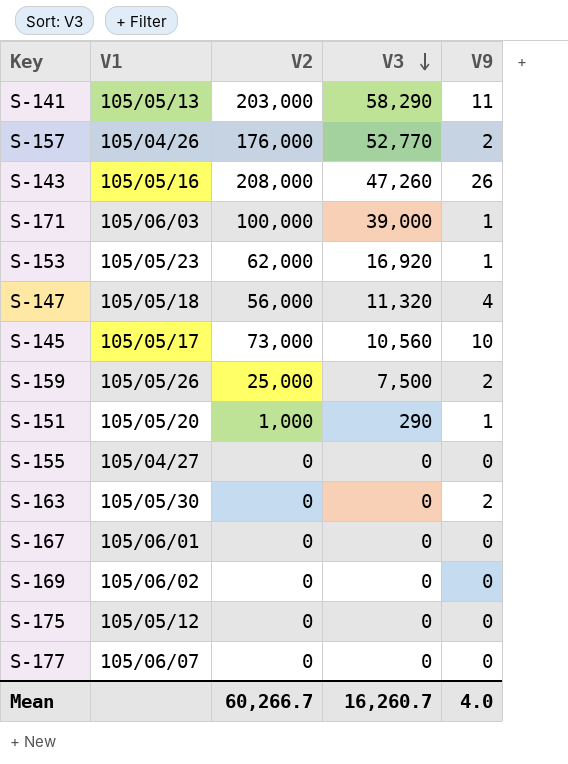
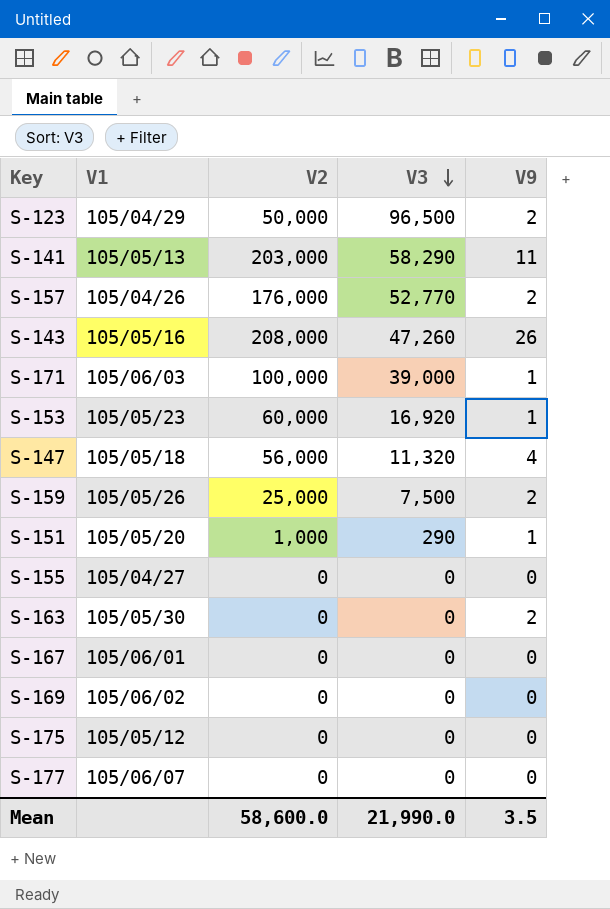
row S-145: 105/05/17 | 73,000 | 10,560 | 10 -> none
row S-123: none -> 105/04/29 | 50,000 | 96,500 | 2
S-153 | V2: 62,000 -> 60,000
Mean | V2: 60,266.7 -> 58,600.0
Mean | V3: 16,260.7 -> 21,990.0
Mean | V9: 4.0 -> 3.5

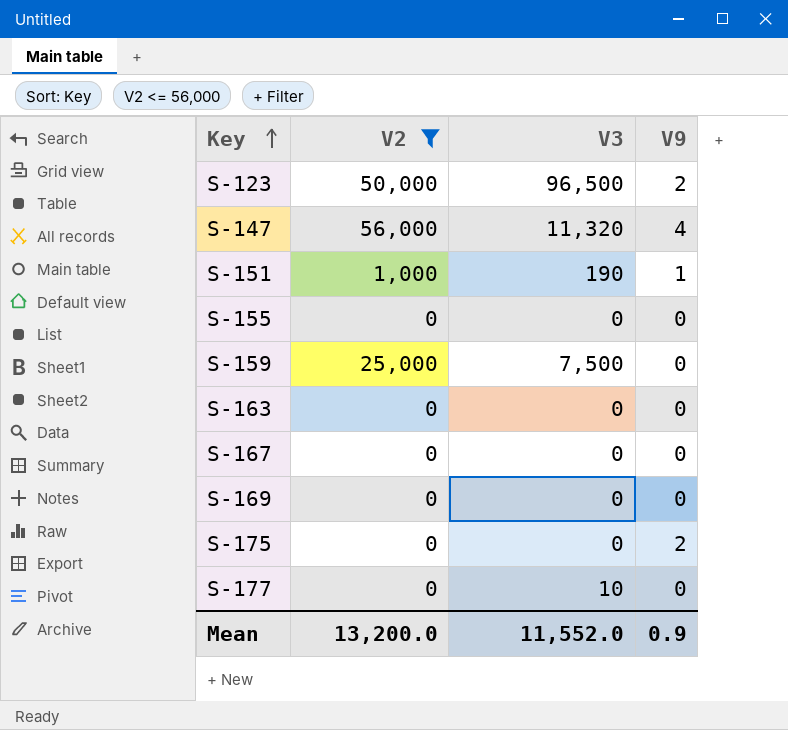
filter: none -> V2 <= 56,000
row order: V3 descending -> Key ascending
column V1 | position: 2 -> none
S-151 | V3: 290 -> 190
S-159 | V9: 2 -> 0
S-163 | V9: 2 -> 0
S-175 | V9: 0 -> 2
S-177 | V3: 0 -> 10
Mean | V2: 58,600.0 -> 13,200.0
Mean | V3: 21,990.0 -> 11,552.0
Mean | V9: 3.5 -> 0.9

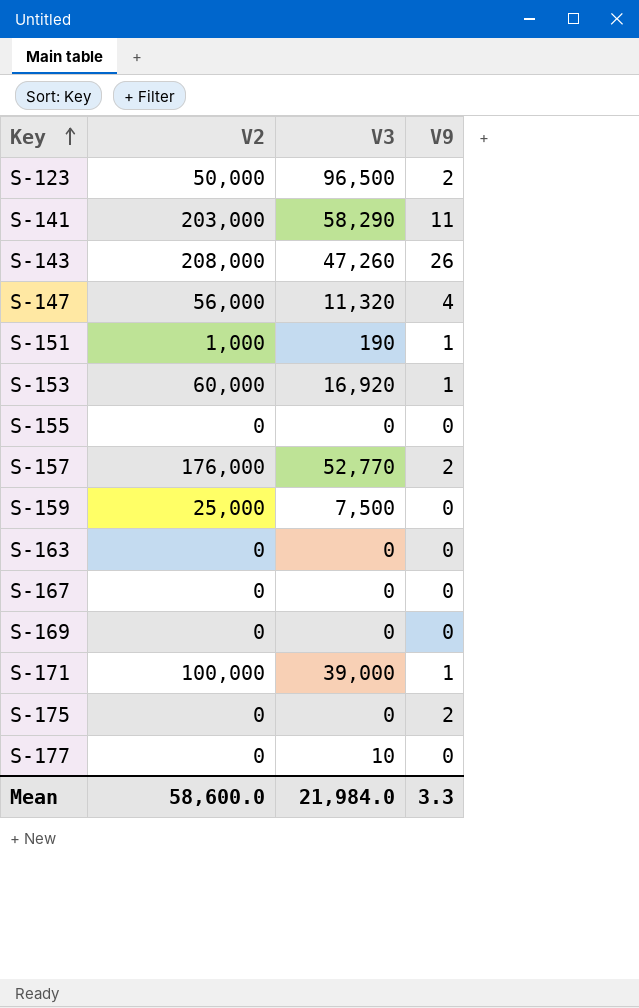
filter: V2 <= 56,000 -> none
Mean | V2: 13,200.0 -> 58,600.0
Mean | V3: 11,552.0 -> 21,984.0
Mean | V9: 0.9 -> 3.3

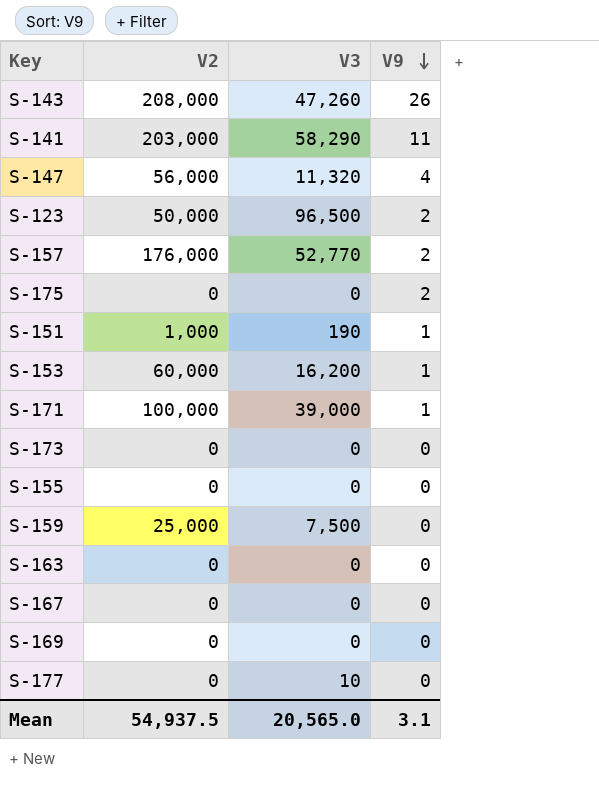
row order: Key ascending -> V9 descending
S-153 | V3: 16,920 -> 16,200
row S-173: none -> 0 | 0 | 0
Mean | V2: 58,600.0 -> 54,937.5
Mean | V3: 21,984.0 -> 20,565.0
Mean | V9: 3.3 -> 3.1

